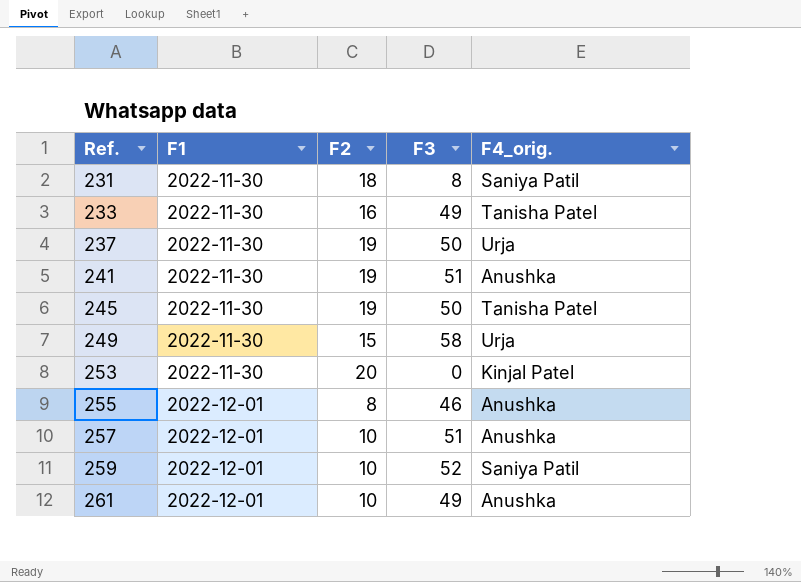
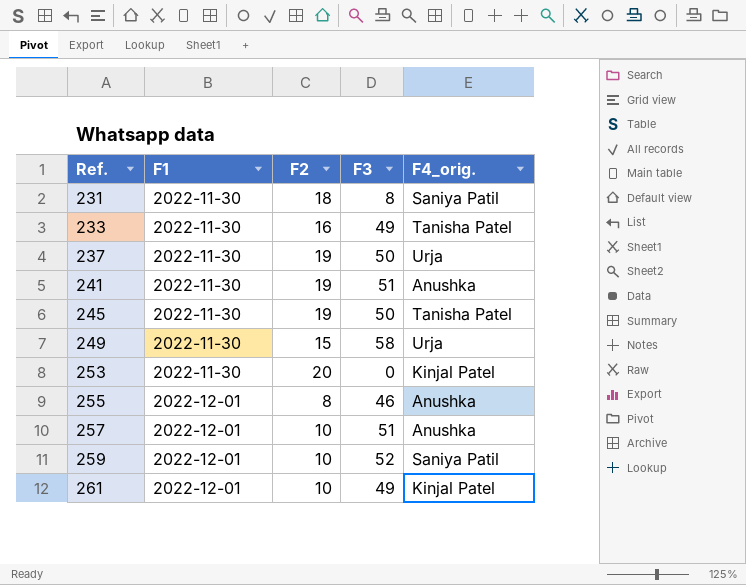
261 | F4_orig.: Anushka -> Kinjal Patel

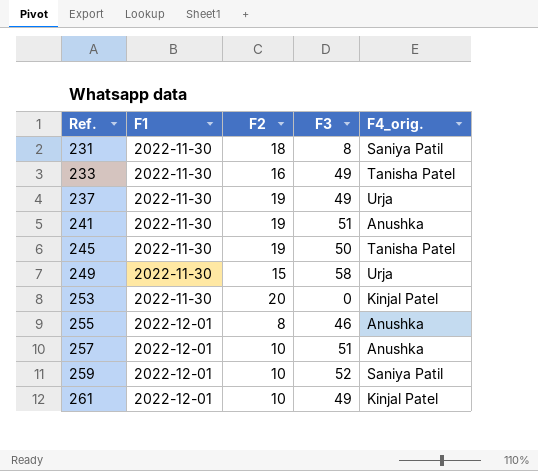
237 | F3: 50 -> 49

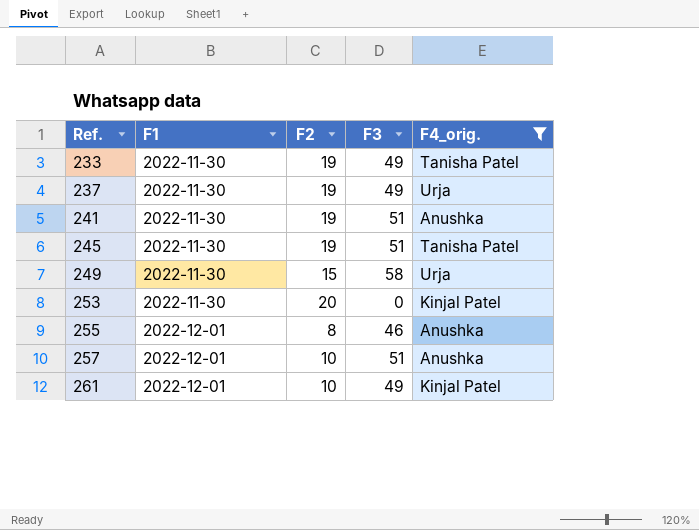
filter: none -> F4_orig. != Saniya Patil
233 | F2: 16 -> 19
245 | F3: 50 -> 51

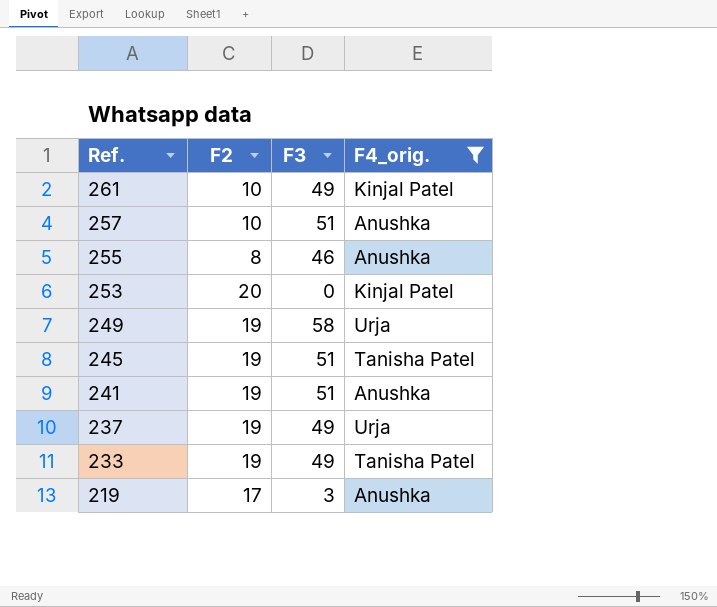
row order: Ref. ascending -> Ref. descending
column F1 | position: 2 -> none
249 | F2: 15 -> 19
row 219: none -> 17 | 3 | Anushka

